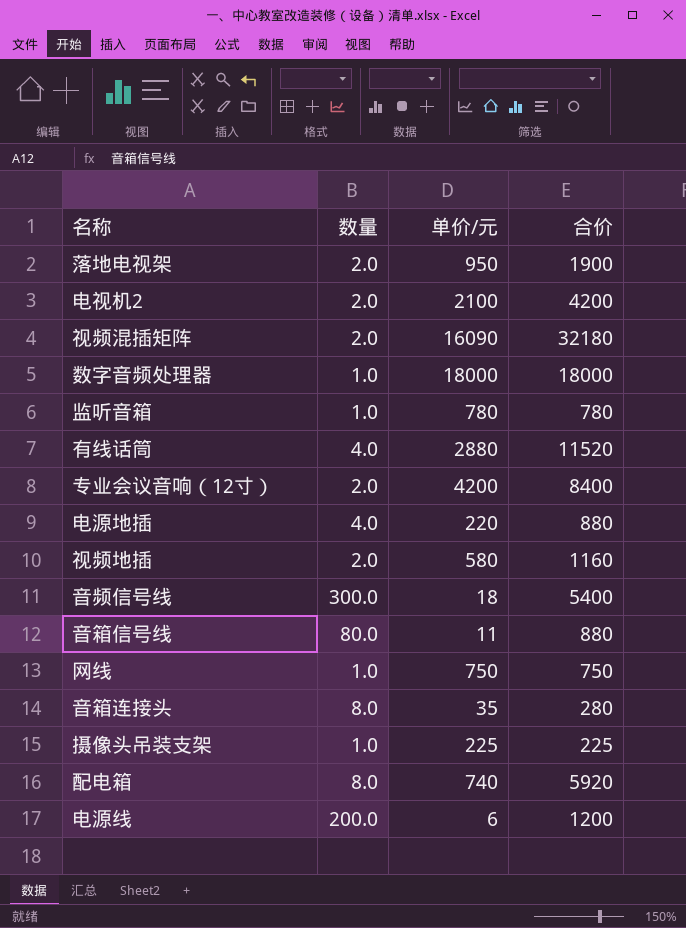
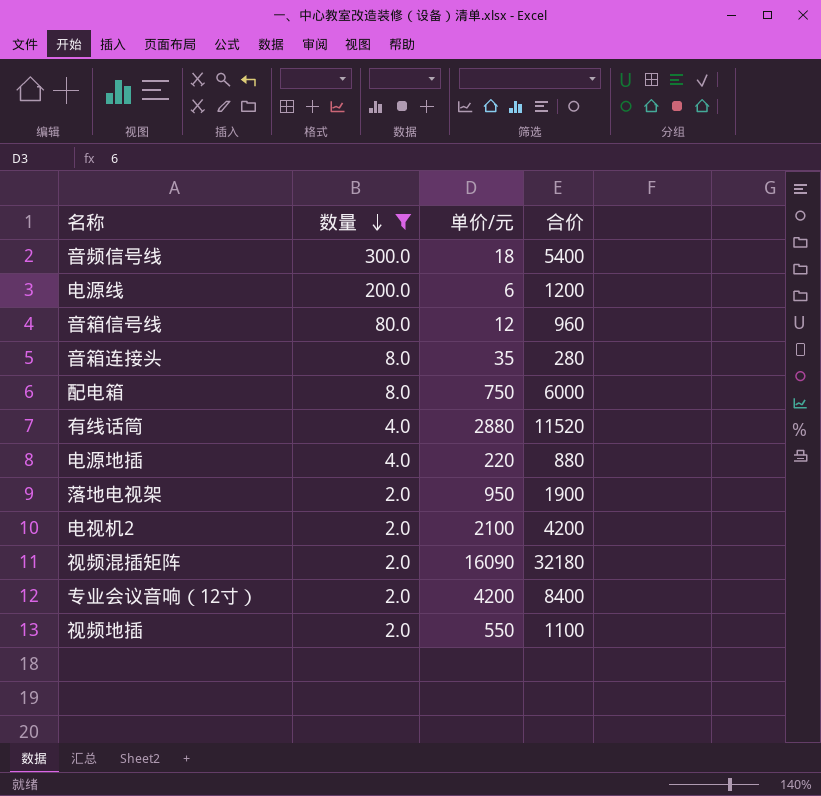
filter: none -> 数量 != 1.0
row order: none -> 数量 descending
音箱信号线 | 单价/元: 11 -> 12
音箱信号线 | 合价: 880 -> 960
配电箱 | 单价/元: 740 -> 750
配电箱 | 合价: 5920 -> 6000
视频地插 | 单价/元: 580 -> 550
视频地插 | 合价: 1160 -> 1100

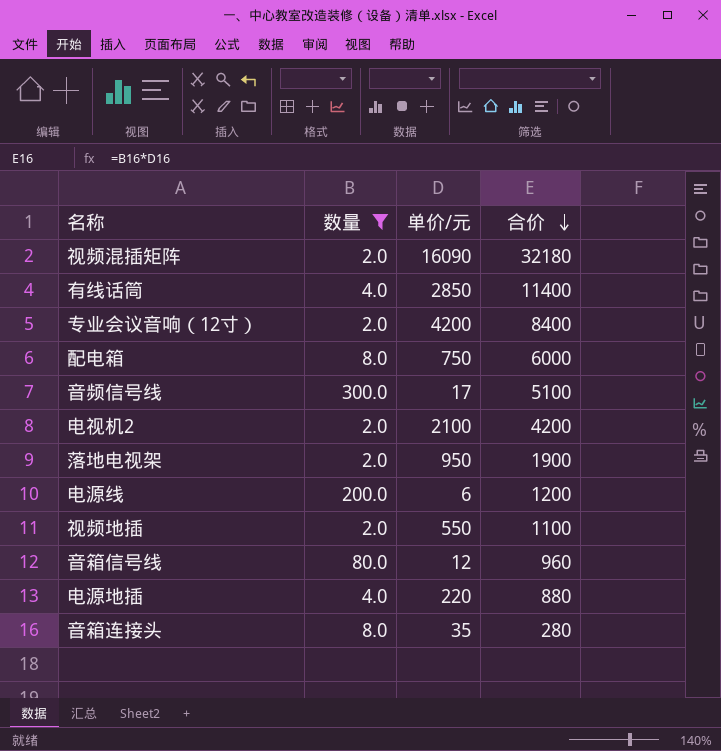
row order: 数量 descending -> 合价 descending
有线话筒 | 单价/元: 2880 -> 2850
有线话筒 | 合价: 11520 -> 11400
音频信号线 | 单价/元: 18 -> 17
音频信号线 | 合价: 5400 -> 5100

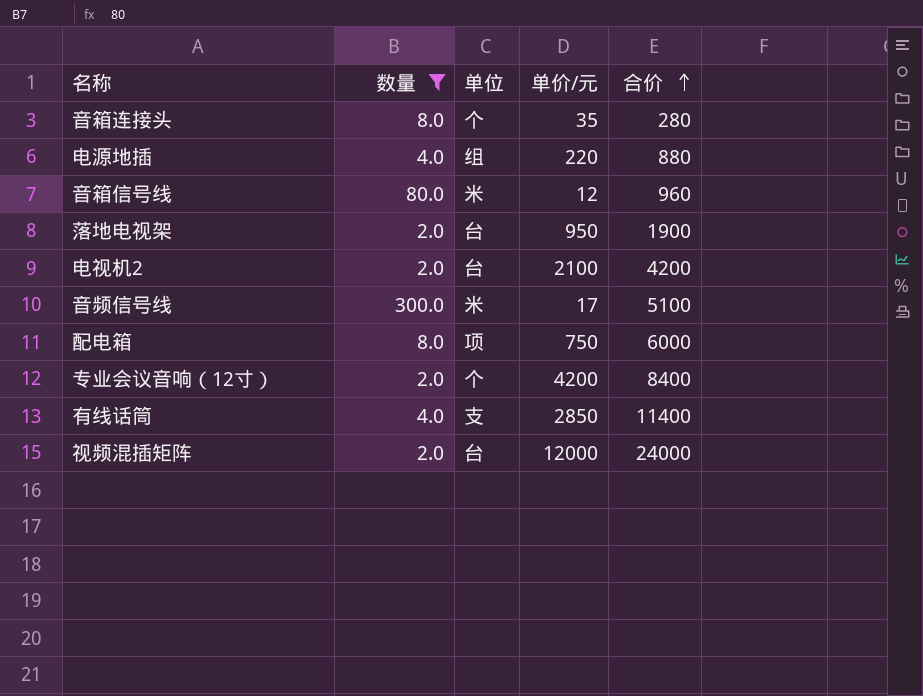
row order: 合价 descending -> 合价 ascending
column 单位 | position: none -> 3
row 电源线: 200.0 | 6 | 1200 -> none
row 视频地插: 2.0 | 550 | 1100 -> none
视频混插矩阵 | 单价/元: 16090 -> 12000
视频混插矩阵 | 合价: 32180 -> 24000

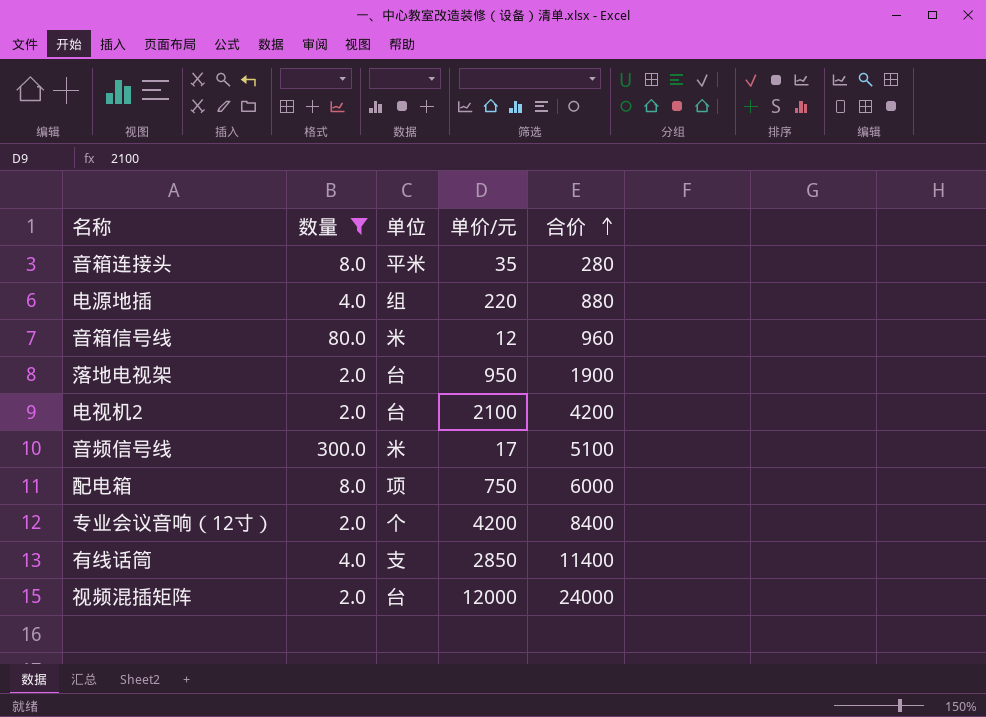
音箱连接头 | 单位: 个 -> 平米

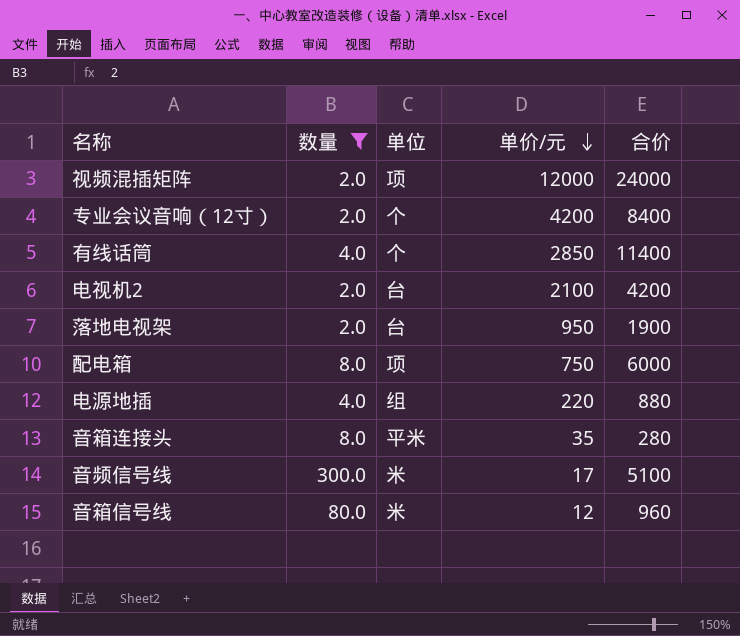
row order: 合价 ascending -> 单价/元 descending
视频混插矩阵 | 单位: 台 -> 项
有线话筒 | 单位: 支 -> 个

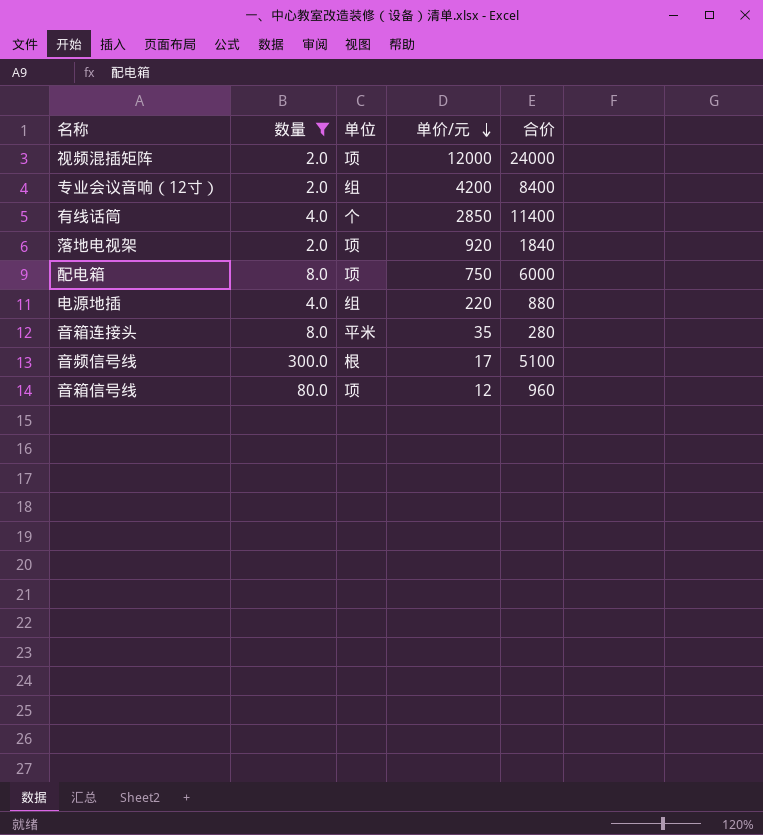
row 电视机2: 2.0 | 台 | 2100 | 4200 -> none
专业会议音响（12寸） | 单位: 个 -> 组
落地电视架 | 单位: 台 -> 项
落地电视架 | 单价/元: 950 -> 920
落地电视架 | 合价: 1900 -> 1840
音频信号线 | 单位: 米 -> 根
音箱信号线 | 单位: 米 -> 项

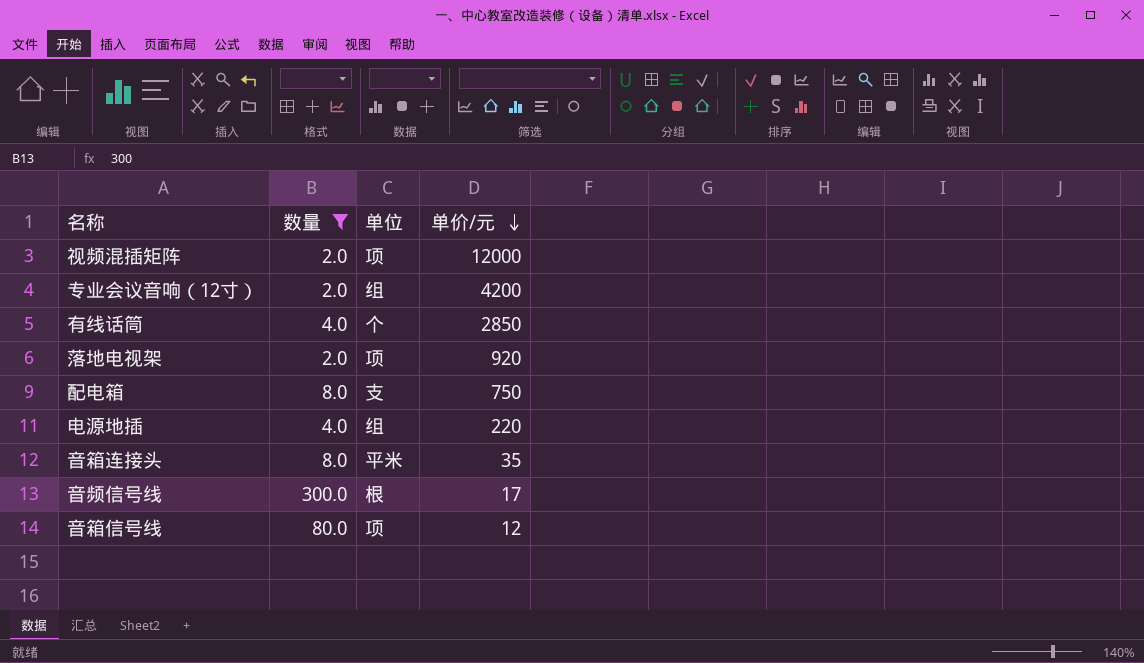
column 合价 | formula: [数量] * [单价/元] -> none
配电箱 | 单位: 项 -> 支

